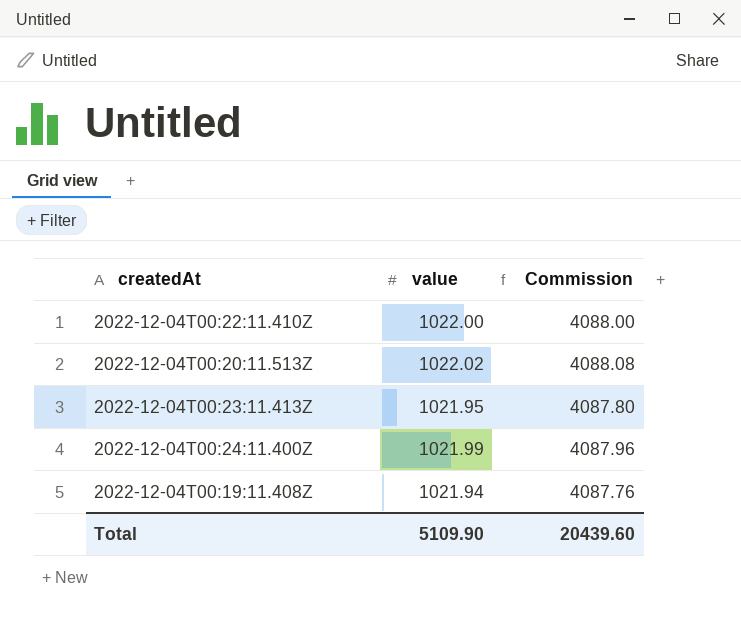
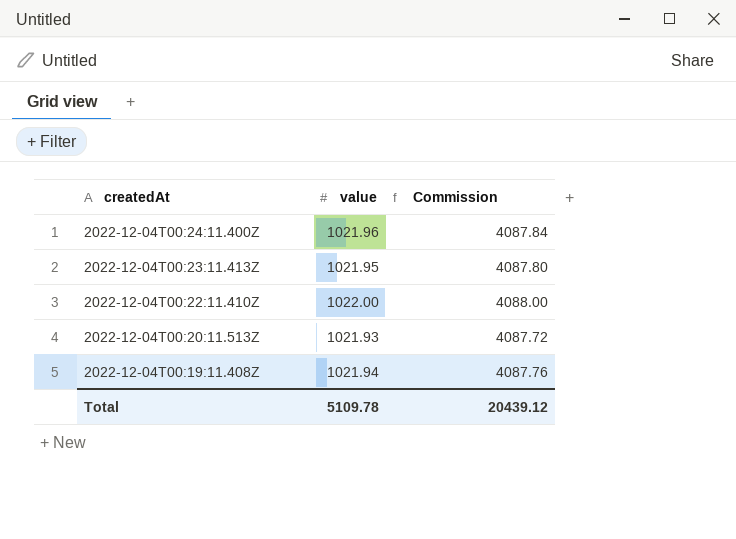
row order: none -> createdAt descending
2022-12-04T00:24:11.400Z | value: 1021.99 -> 1021.96
2022-12-04T00:24:11.400Z | Commission: 4087.96 -> 4087.84
2022-12-04T00:20:11.513Z | value: 1022.02 -> 1021.93
2022-12-04T00:20:11.513Z | Commission: 4088.08 -> 4087.72
Total | value: 5109.90 -> 5109.78
Total | Commission: 20439.60 -> 20439.12

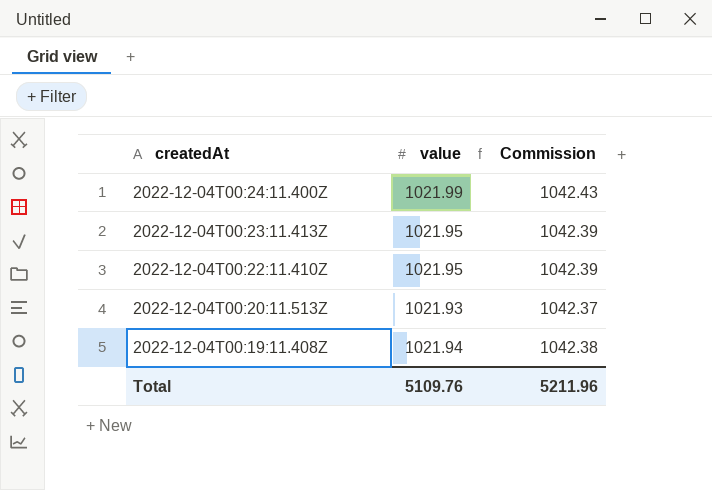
column Commission | formula: [value] * 4 -> [value] * 1.02
2022-12-04T00:24:11.400Z | value: 1021.96 -> 1021.99
2022-12-04T00:22:11.410Z | value: 1022.00 -> 1021.95
Total | value: 5109.78 -> 5109.76
Total | Commission: 20439.12 -> 5211.96

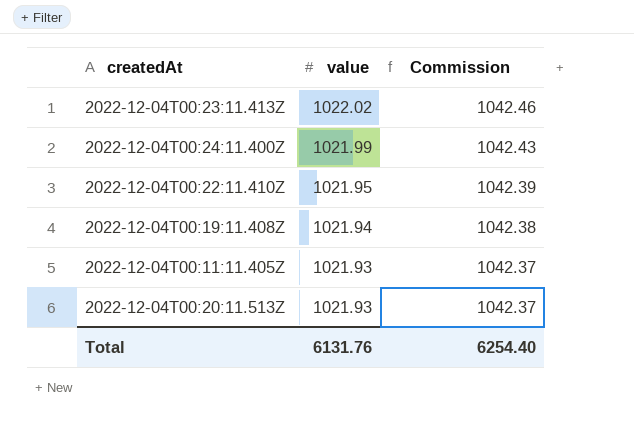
row order: createdAt descending -> value descending
2022-12-04T00:23:11.413Z | value: 1021.95 -> 1022.02
2022-12-04T00:23:11.413Z | Commission: 1042.39 -> 1042.46
row 2022-12-04T00:11:11.405Z: none -> 1021.93 | 1042.37
Total | value: 5109.76 -> 6131.76
Total | Commission: 5211.96 -> 6254.40

